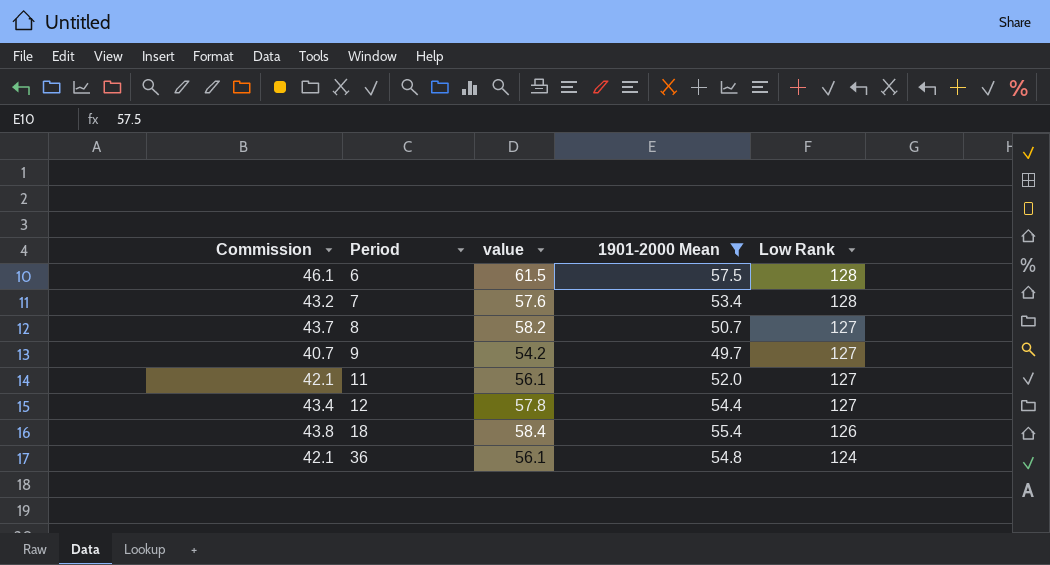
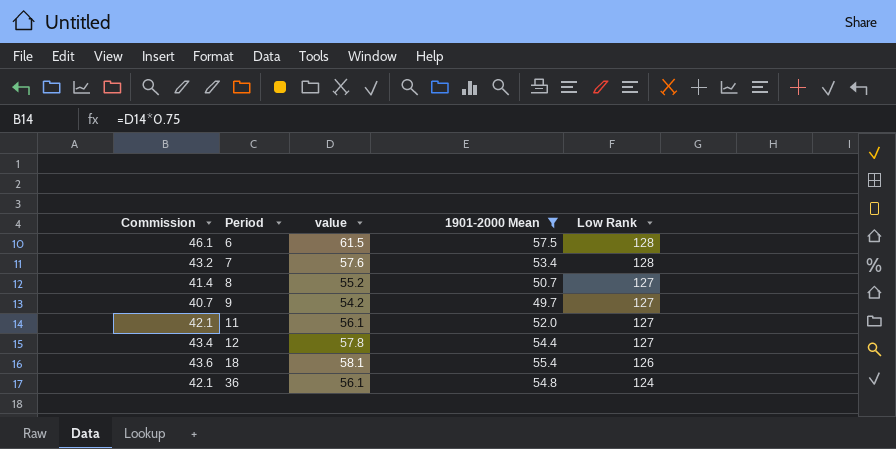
8 | Commission: 43.7 -> 41.4
8 | value: 58.2 -> 55.2
18 | Commission: 43.8 -> 43.6
18 | value: 58.4 -> 58.1

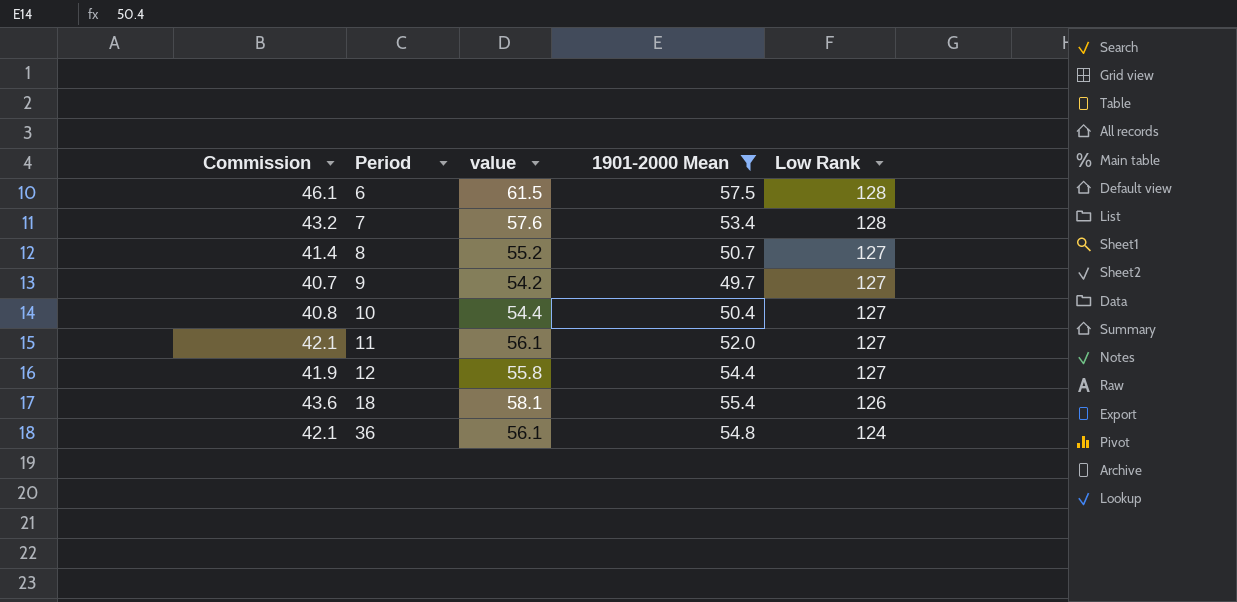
row 10: none -> 40.8 | 54.4 | 50.4 | 127
12 | Commission: 43.4 -> 41.9
12 | value: 57.8 -> 55.8

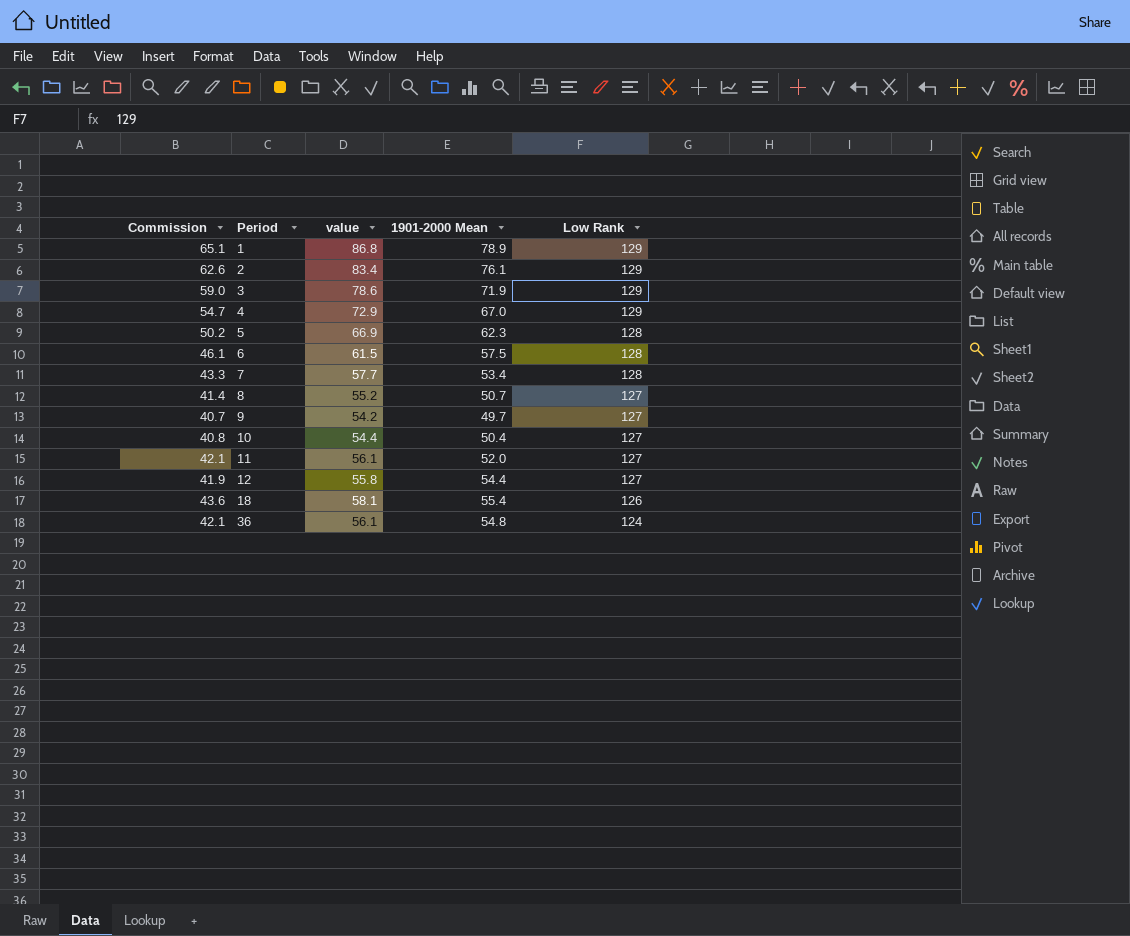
filter: 1901-2000 Mean <= 57.5 -> none
7 | Commission: 43.2 -> 43.3
7 | value: 57.6 -> 57.7

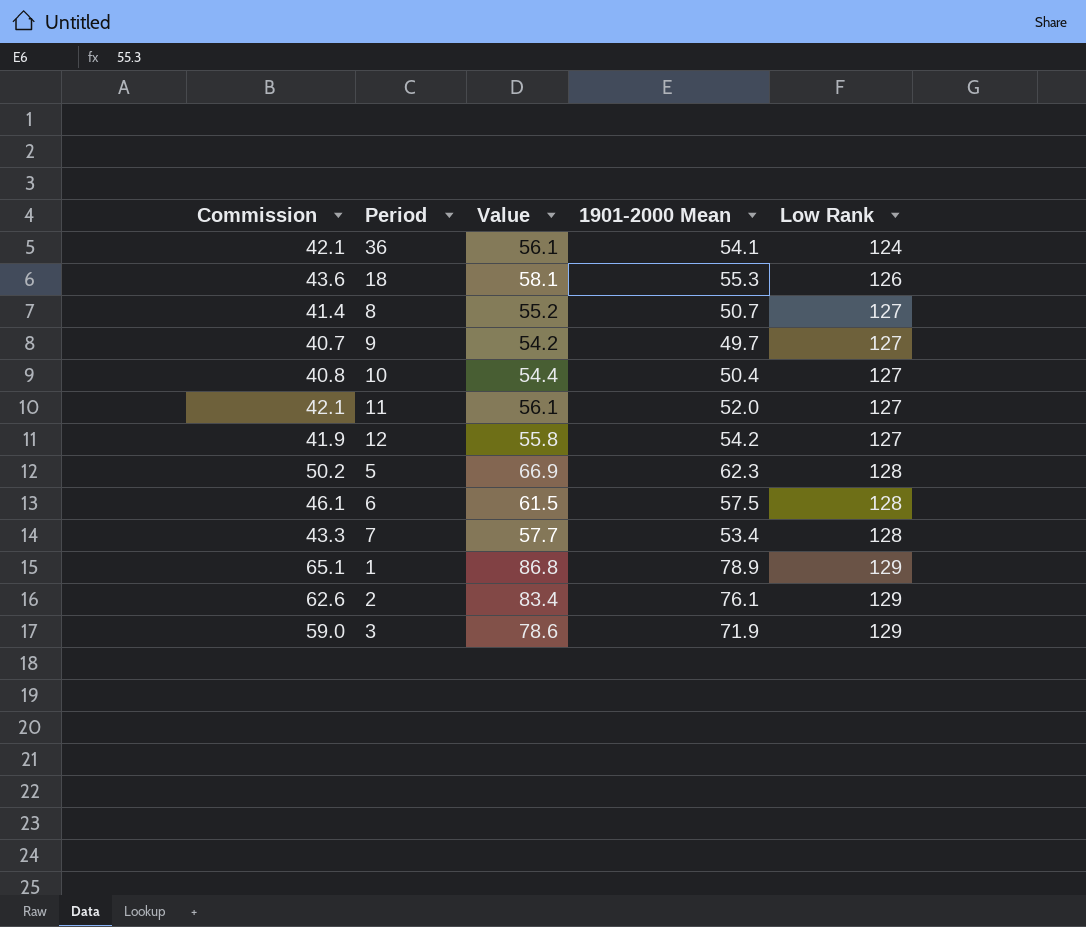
row order: Period ascending -> Low Rank ascending
column name: value -> Value
row 4: 54.7 | 72.9 | 67.0 | 129 -> none
36 | 1901-2000 Mean: 54.8 -> 54.1
18 | 1901-2000 Mean: 55.4 -> 55.3
12 | 1901-2000 Mean: 54.4 -> 54.2

